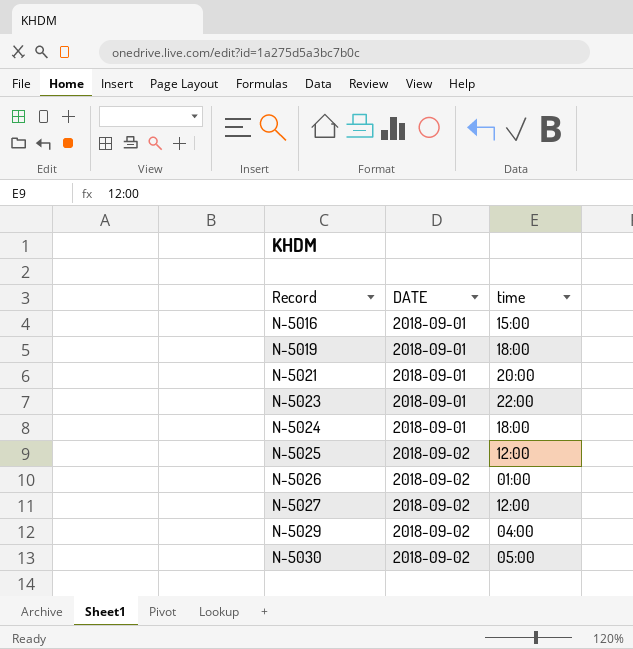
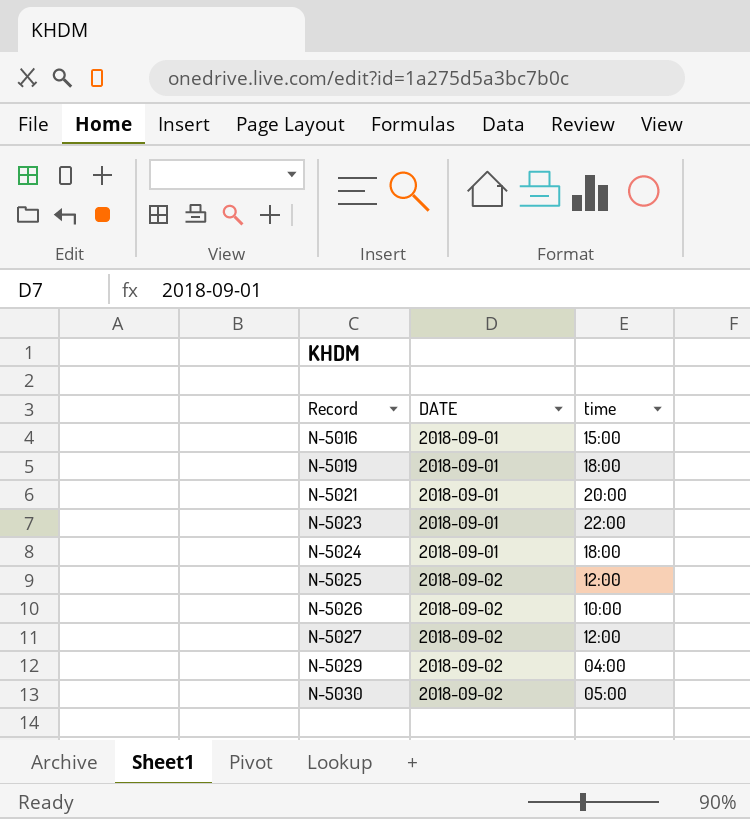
N-5026 | time: 01:00 -> 10:00

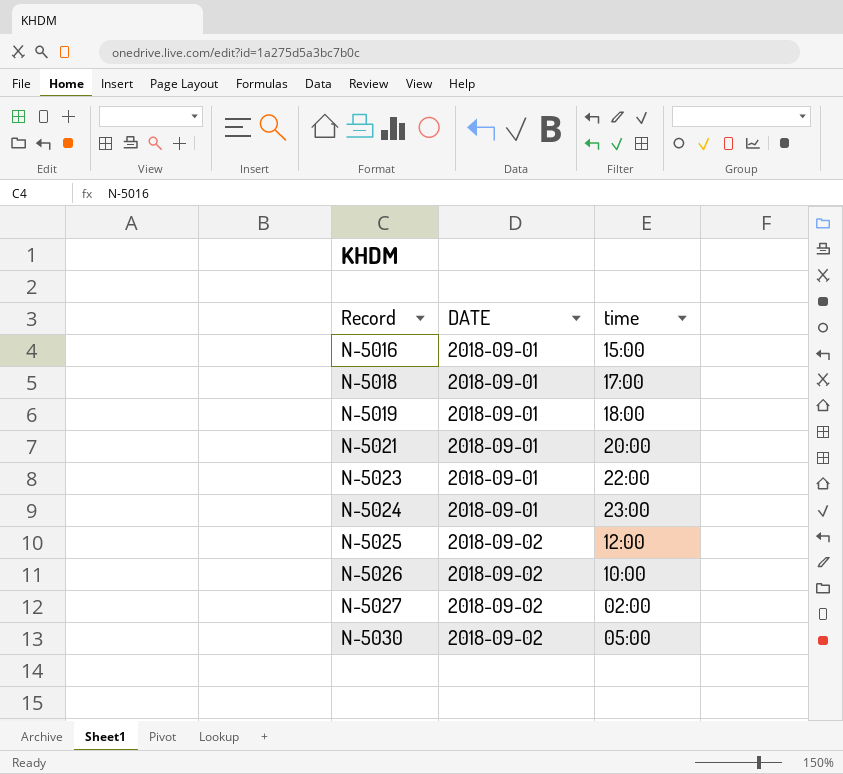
row N-5029: 2018-09-02 | 04:00 -> none
row N-5018: none -> 2018-09-01 | 17:00
N-5024 | time: 18:00 -> 23:00
N-5027 | time: 12:00 -> 02:00

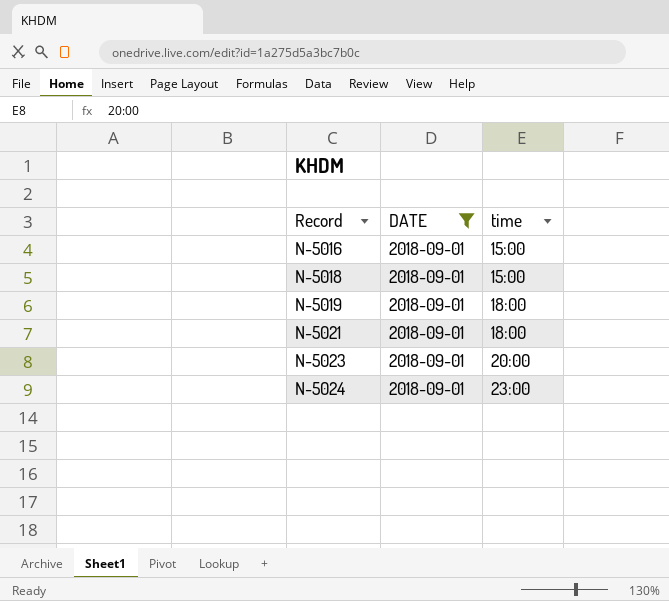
filter: none -> DATE = 2018-09-01
N-5018 | time: 17:00 -> 15:00
N-5021 | time: 20:00 -> 18:00
N-5023 | time: 22:00 -> 20:00

